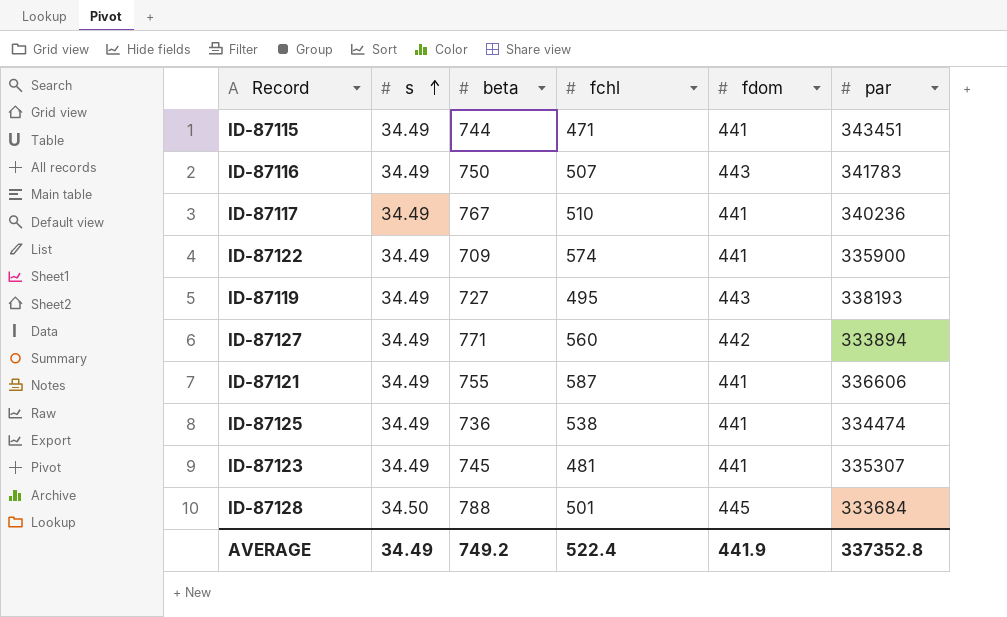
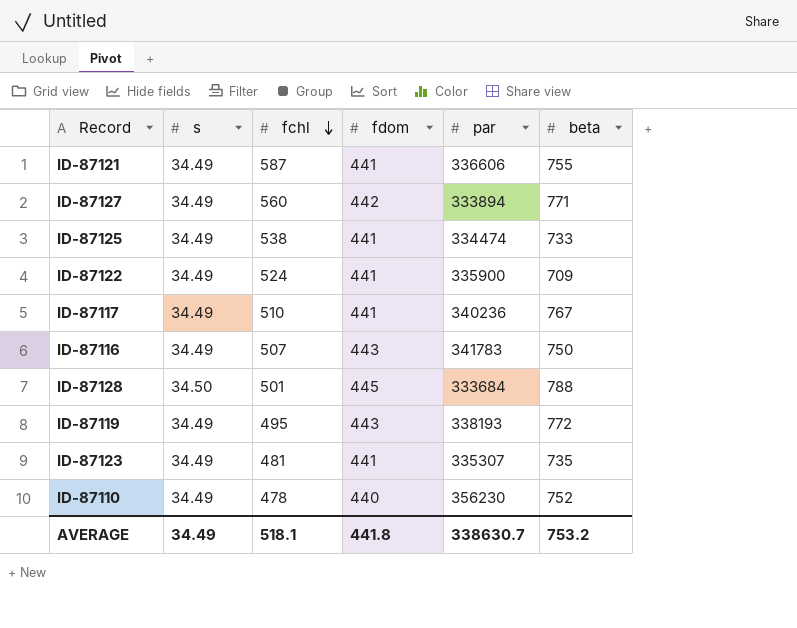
row order: s ascending -> fchl descending
column beta | position: 3 -> 6
row ID-87115: 34.49 | 744 | 471 | 441 | 343451 -> none
ID-87125 | beta: 736 -> 733
ID-87122 | fchl: 574 -> 524
ID-87119 | beta: 727 -> 772
ID-87123 | beta: 745 -> 735
row ID-87110: none -> 34.49 | 478 | 440 | 356230 | 752
AVERAGE | fchl: 522.4 -> 518.1
AVERAGE | fdom: 441.9 -> 441.8
AVERAGE | par: 337352.8 -> 338630.7
AVERAGE | beta: 749.2 -> 753.2

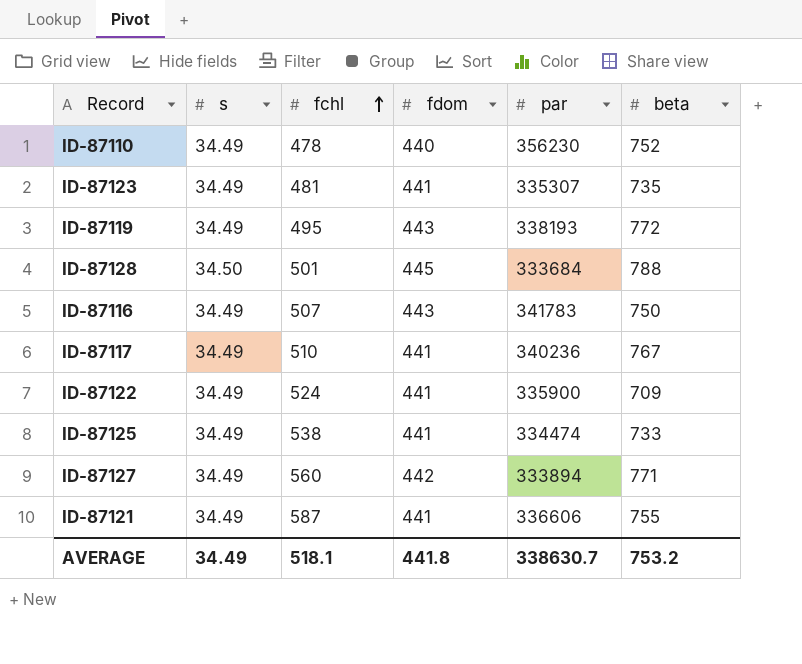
row order: fchl descending -> fchl ascending

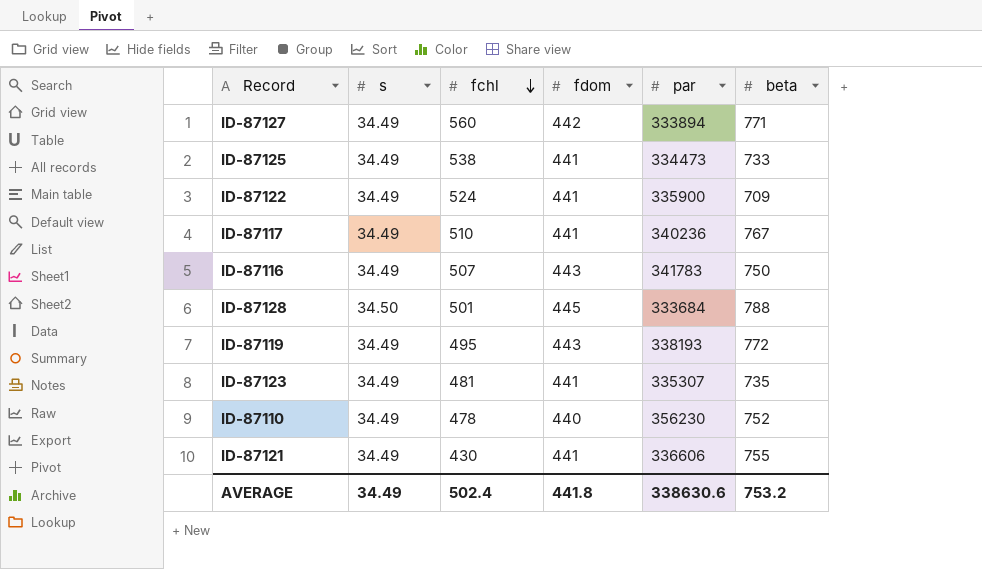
row order: fchl ascending -> fchl descending
ID-87125 | par: 334474 -> 334473
ID-87121 | fchl: 587 -> 430
AVERAGE | fchl: 518.1 -> 502.4
AVERAGE | par: 338630.7 -> 338630.6

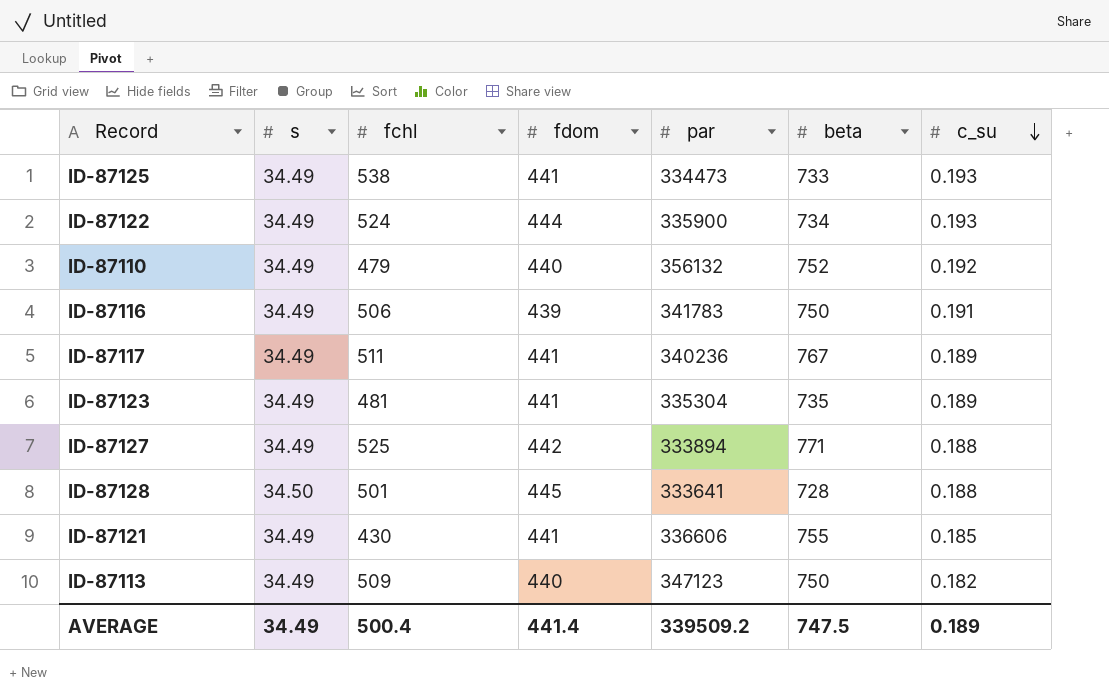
row order: fchl descending -> c_su descending
column c_su | position: none -> 7
row ID-87119: 34.49 | 495 | 443 | 338193 | 772 -> none
ID-87122 | fdom: 441 -> 444
ID-87122 | beta: 709 -> 734
ID-87110 | fchl: 478 -> 479
ID-87110 | par: 356230 -> 356132
ID-87116 | fchl: 507 -> 506
ID-87116 | fdom: 443 -> 439
ID-87117 | fchl: 510 -> 511
ID-87123 | par: 335307 -> 335304
ID-87127 | fchl: 560 -> 525
ID-87128 | par: 333684 -> 333641
ID-87128 | beta: 788 -> 728
row ID-87113: none -> 34.49 | 509 | 440 | 347123 | 750 | 0.182
AVERAGE | fchl: 502.4 -> 500.4
AVERAGE | fdom: 441.8 -> 441.4
AVERAGE | par: 338630.6 -> 339509.2
AVERAGE | beta: 753.2 -> 747.5

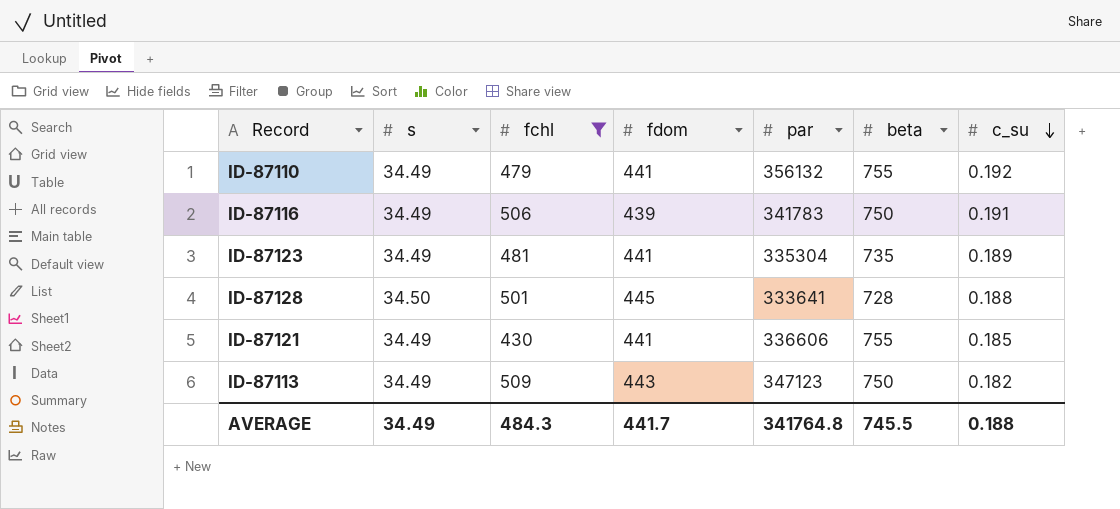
filter: none -> fchl <= 509
ID-87110 | fdom: 440 -> 441
ID-87110 | beta: 752 -> 755
ID-87113 | fdom: 440 -> 443
AVERAGE | fchl: 500.4 -> 484.3
AVERAGE | fdom: 441.4 -> 441.7
AVERAGE | par: 339509.2 -> 341764.8
AVERAGE | beta: 747.5 -> 745.5
AVERAGE | c_su: 0.189 -> 0.188

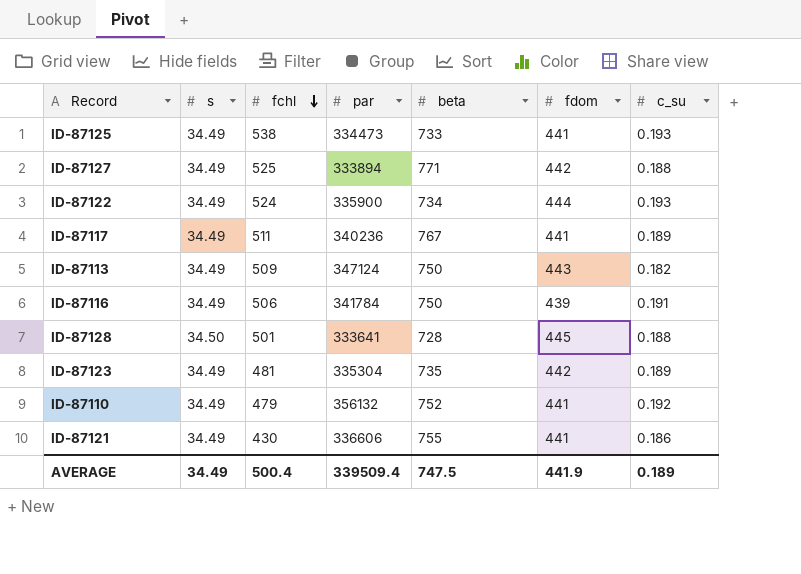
filter: fchl <= 509 -> none
row order: c_su descending -> fchl descending
column fdom | position: 4 -> 6
ID-87113 | par: 347123 -> 347124
ID-87116 | par: 341783 -> 341784
ID-87123 | fdom: 441 -> 442
ID-87110 | beta: 755 -> 752
ID-87121 | c_su: 0.185 -> 0.186
AVERAGE | fchl: 484.3 -> 500.4
AVERAGE | par: 341764.8 -> 339509.4
AVERAGE | beta: 745.5 -> 747.5
AVERAGE | fdom: 441.7 -> 441.9
AVERAGE | c_su: 0.188 -> 0.189

